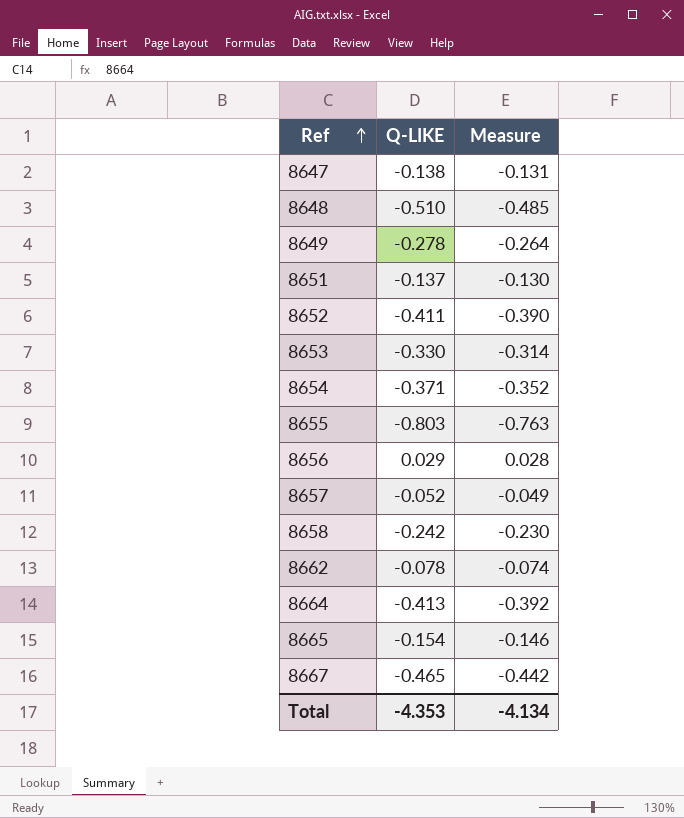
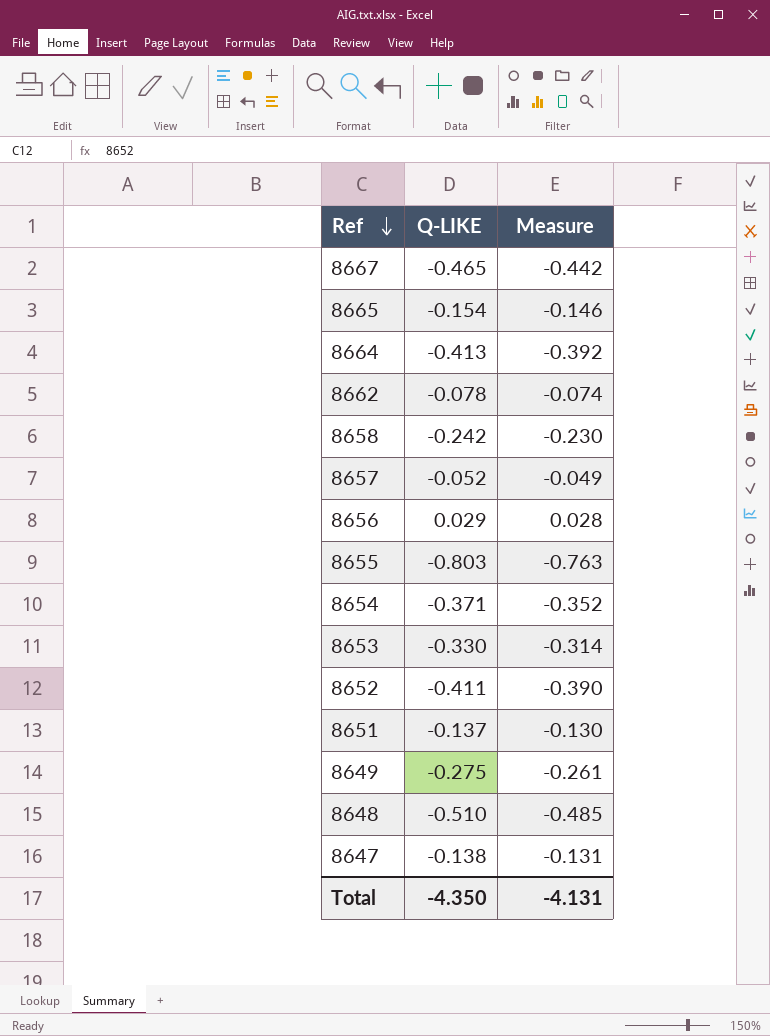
row order: Ref ascending -> Ref descending
8649 | Q-LIKE: -0.278 -> -0.275
8649 | Measure: -0.264 -> -0.261
Total | Q-LIKE: -4.353 -> -4.350
Total | Measure: -4.134 -> -4.131

